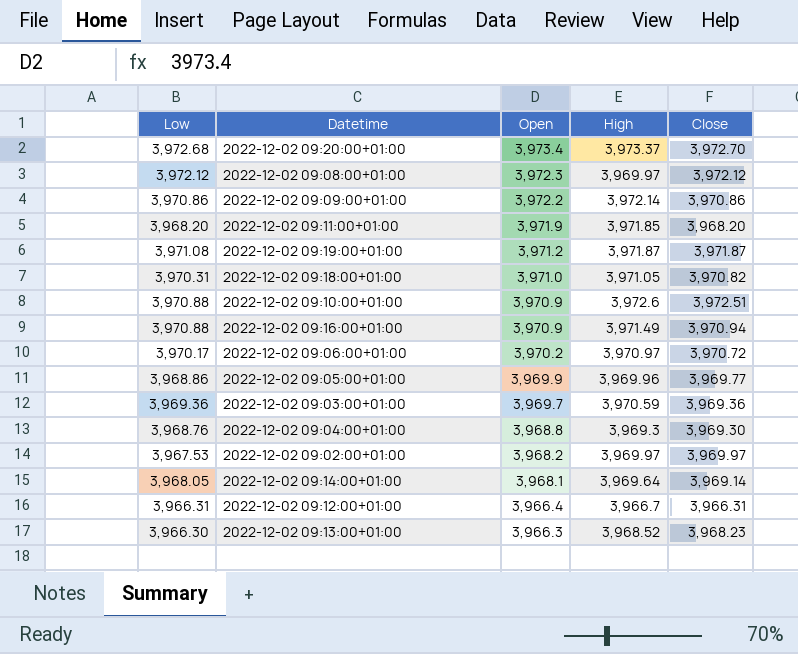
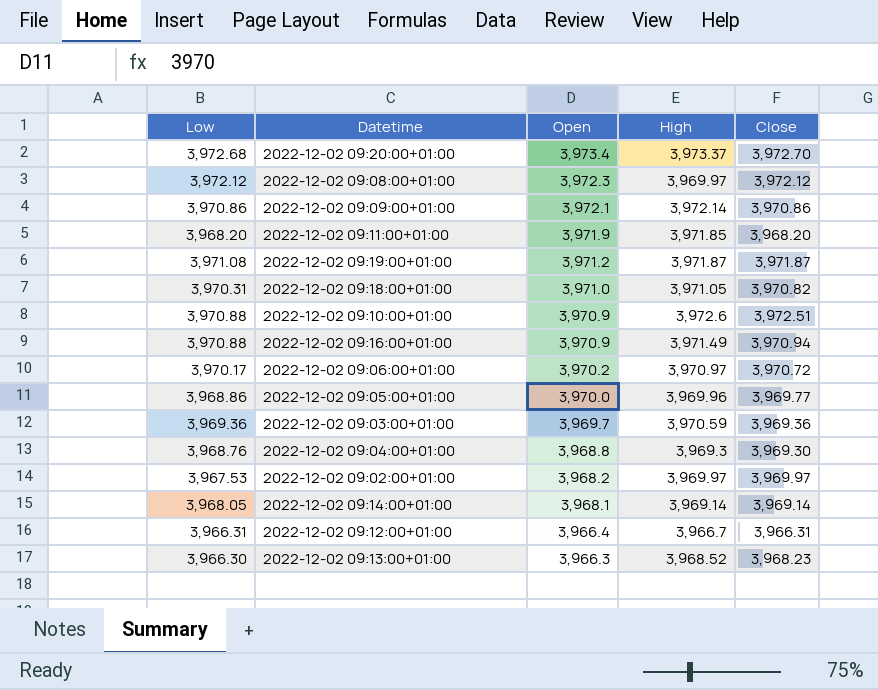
2022-12-02 09:09:00+01:00 | Open: 3,972.2 -> 3,972.1
2022-12-02 09:05:00+01:00 | Open: 3,969.9 -> 3,970.0
2022-12-02 09:14:00+01:00 | High: 3,969.64 -> 3,969.14

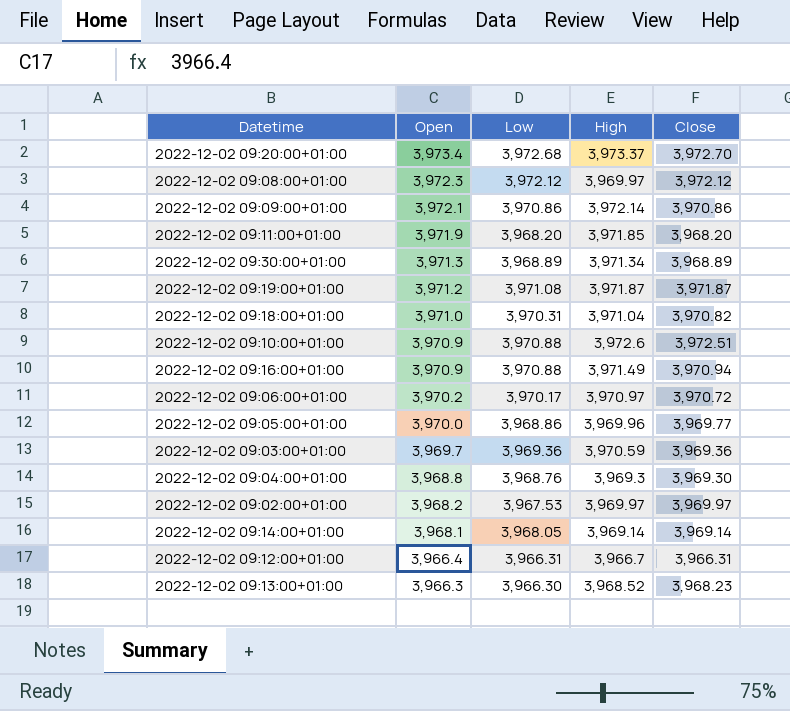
column Low | position: 1 -> 3
row 2022-12-02 09:30:00+01:00: none -> 3,971.3 | 3,968.89 | 3,971.34 | 3,968.89
2022-12-02 09:18:00+01:00 | High: 3,971.05 -> 3,971.04

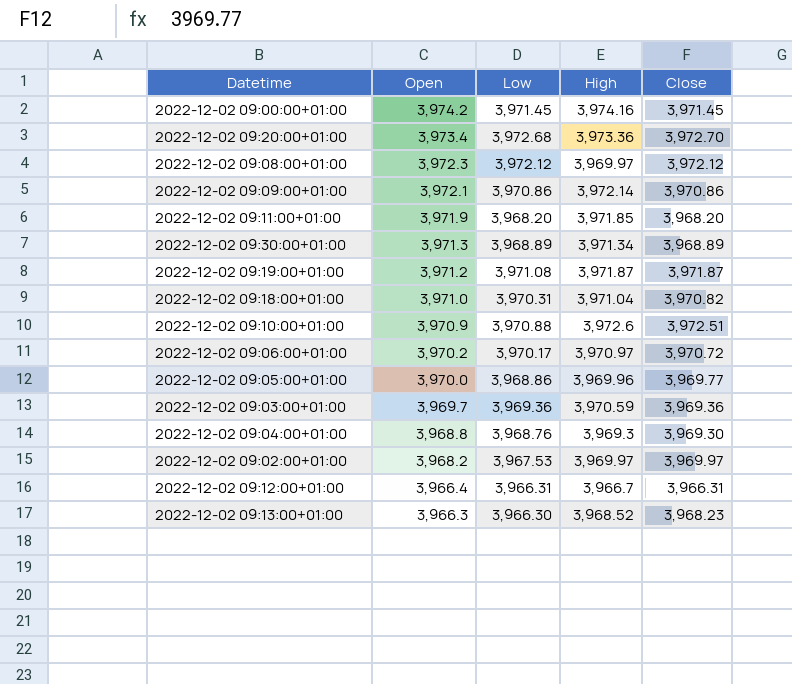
row 2022-12-02 09:16:00+01:00: 3,970.9 | 3,970.88 | 3,971.49 | 3,970.94 -> none
row 2022-12-02 09:14:00+01:00: 3,968.1 | 3,968.05 | 3,969.14 | 3,969.14 -> none
row 2022-12-02 09:00:00+01:00: none -> 3,974.2 | 3,971.45 | 3,974.16 | 3,971.45
2022-12-02 09:20:00+01:00 | High: 3,973.37 -> 3,973.36

